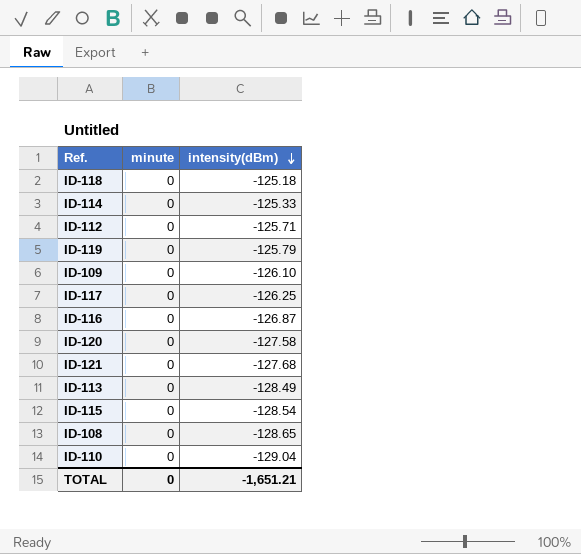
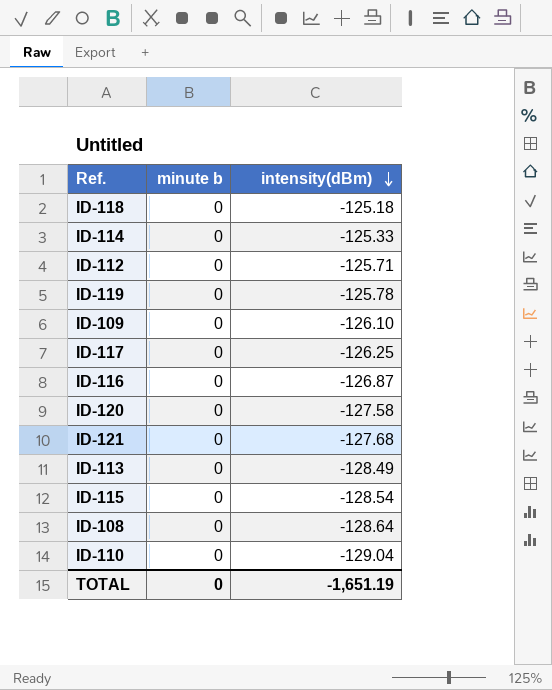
column name: minute -> minute b
ID-119 | intensity(dBm): -125.79 -> -125.78
ID-108 | intensity(dBm): -128.65 -> -128.64
TOTAL | intensity(dBm): -1,651.21 -> -1,651.19

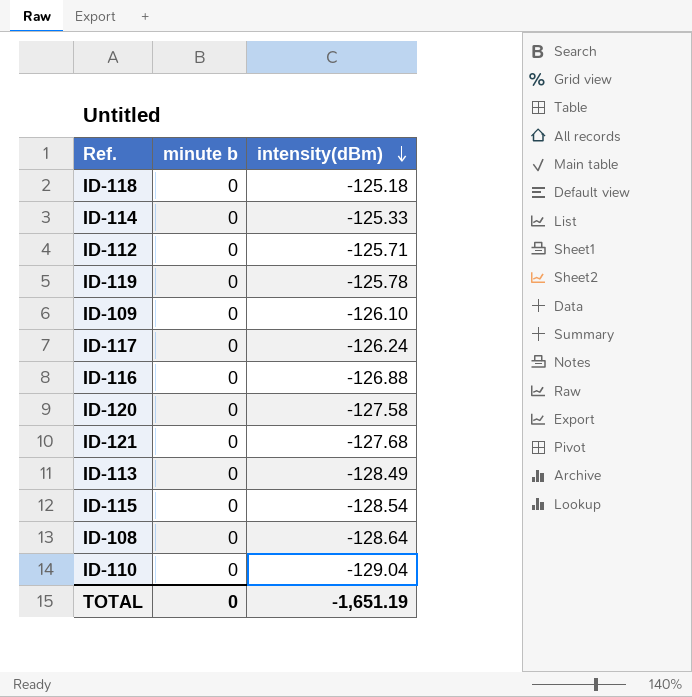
ID-117 | intensity(dBm): -126.25 -> -126.24
ID-116 | intensity(dBm): -126.87 -> -126.88

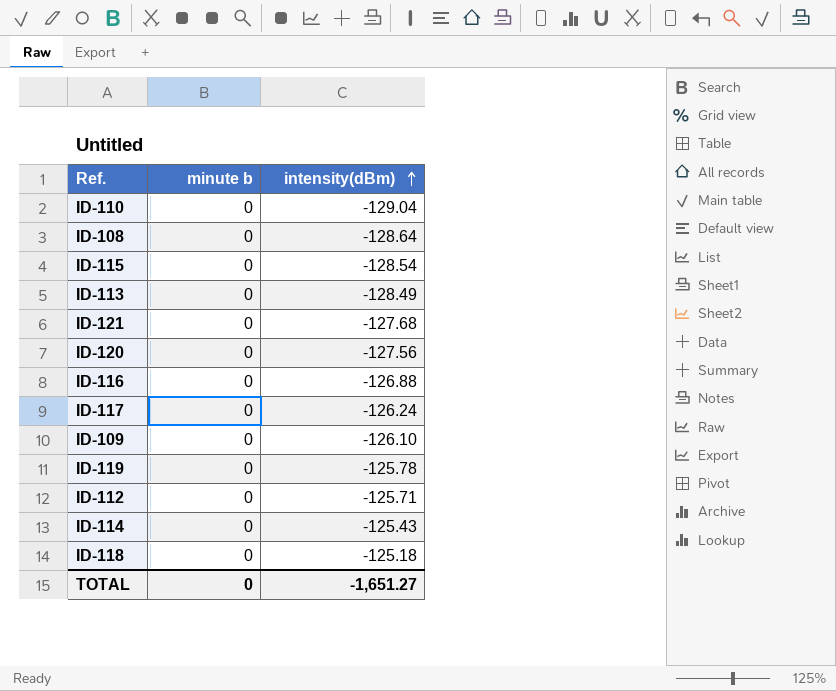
row order: intensity(dBm) descending -> intensity(dBm) ascending
ID-120 | intensity(dBm): -127.58 -> -127.56
ID-114 | intensity(dBm): -125.33 -> -125.43
TOTAL | intensity(dBm): -1,651.19 -> -1,651.27

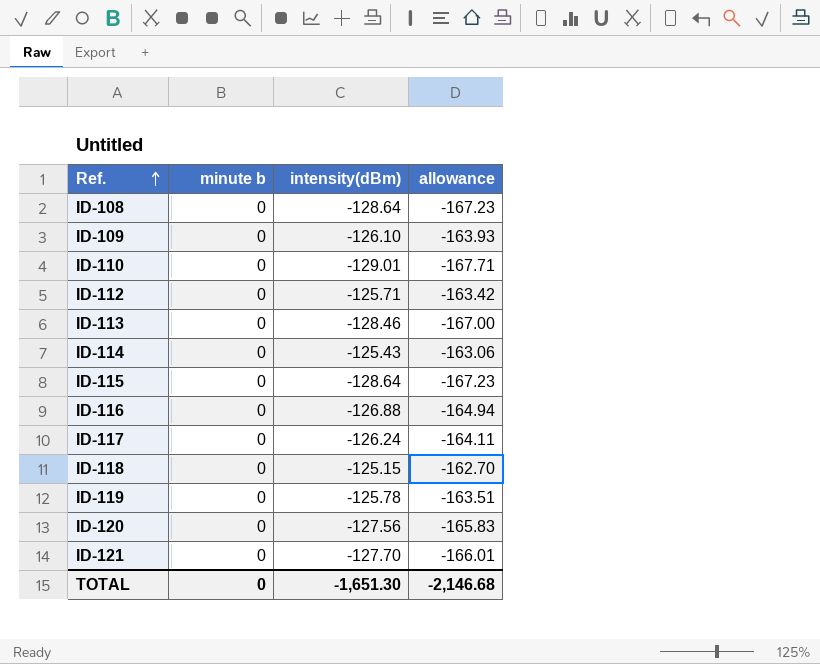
row order: intensity(dBm) ascending -> Ref. ascending
column allowance | formula: none -> [intensity(dBm)] * 1.3
ID-110 | intensity(dBm): -129.04 -> -129.01
ID-113 | intensity(dBm): -128.49 -> -128.46
ID-115 | intensity(dBm): -128.54 -> -128.64
ID-118 | intensity(dBm): -125.18 -> -125.15
ID-121 | intensity(dBm): -127.68 -> -127.70
TOTAL | intensity(dBm): -1,651.27 -> -1,651.30

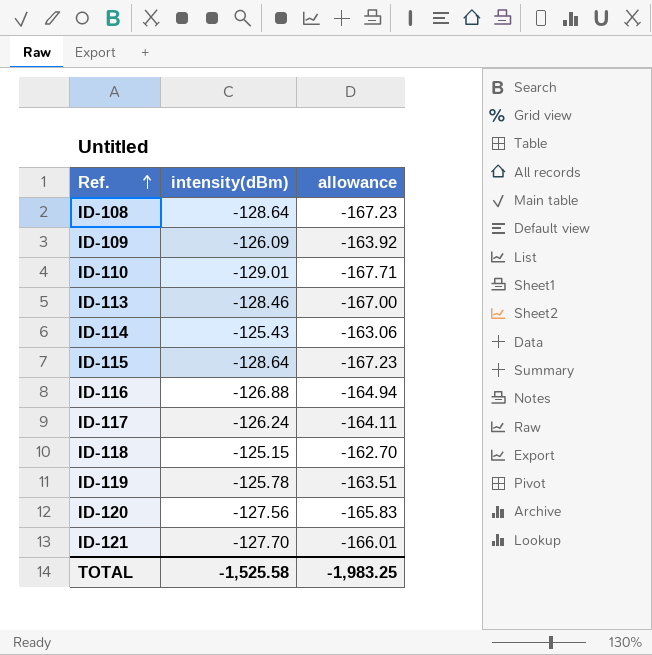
column minute b | position: 2 -> none
row ID-112: 0 | -125.71 | -163.42 -> none
ID-109 | intensity(dBm): -126.10 -> -126.09
ID-109 | allowance: -163.93 -> -163.92
TOTAL | intensity(dBm): -1,651.30 -> -1,525.58
TOTAL | allowance: -2,146.68 -> -1,983.25

